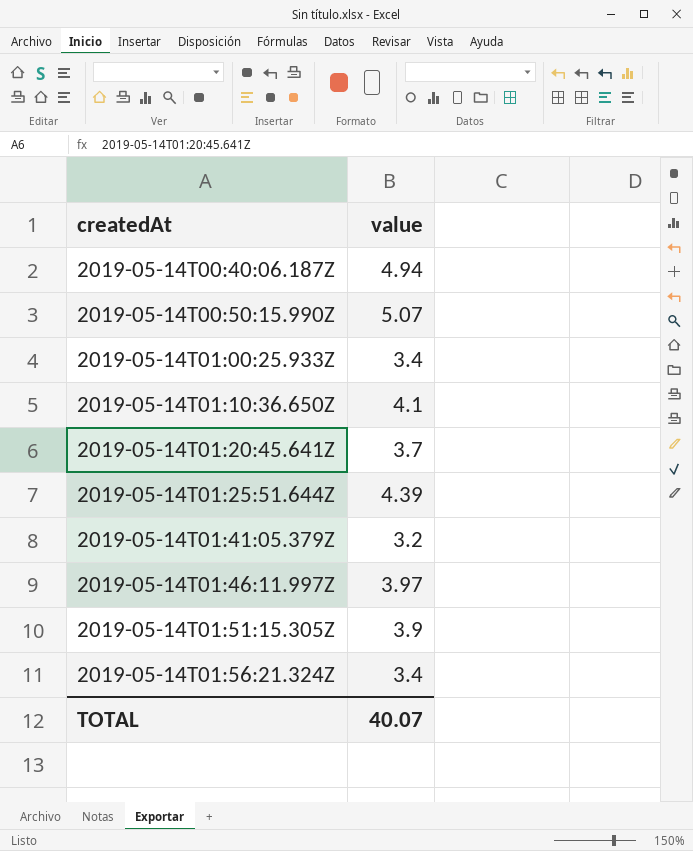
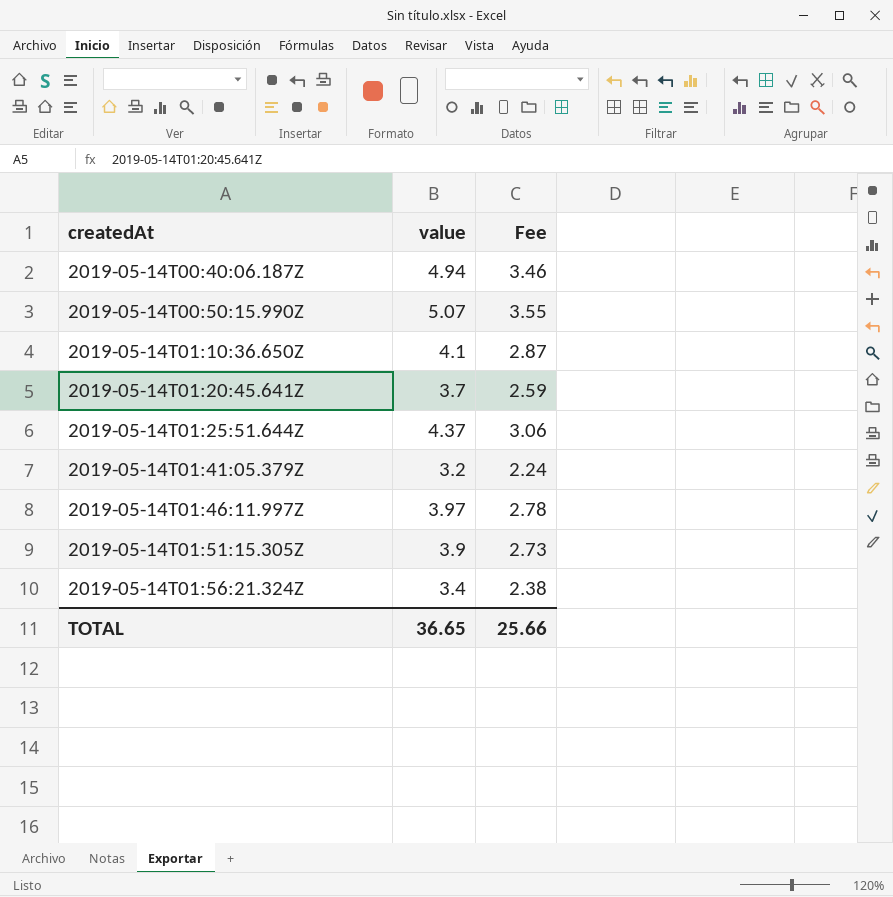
column Fee | formula: none -> [value] * 0.7
row 2019-05-14T01:00:25.933Z: 3.4 -> none
2019-05-14T01:25:51.644Z | value: 4.39 -> 4.37
TOTAL | value: 40.07 -> 36.65

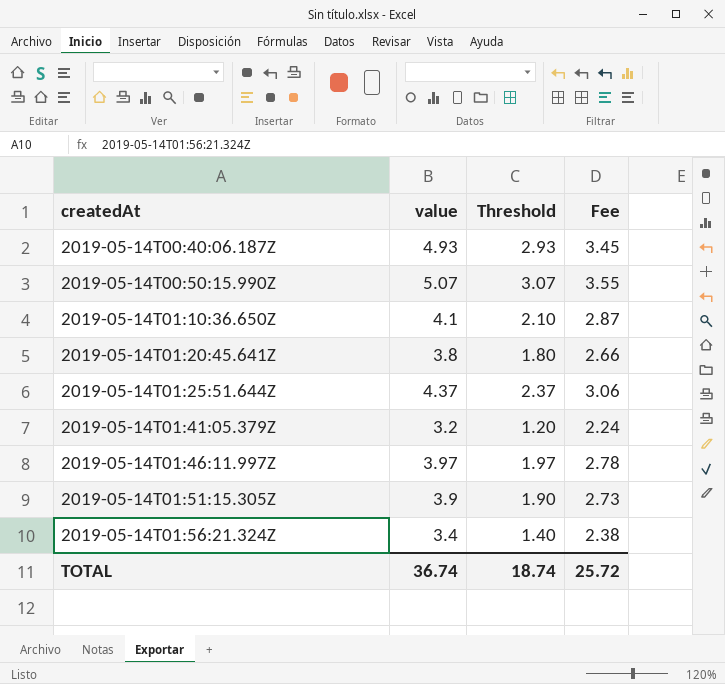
column Threshold | formula: none -> [value] - 2
2019-05-14T00:40:06.187Z | value: 4.94 -> 4.93
2019-05-14T00:40:06.187Z | Fee: 3.46 -> 3.45
2019-05-14T01:20:45.641Z | value: 3.7 -> 3.8
2019-05-14T01:20:45.641Z | Fee: 2.59 -> 2.66
TOTAL | value: 36.65 -> 36.74
TOTAL | Fee: 25.66 -> 25.72

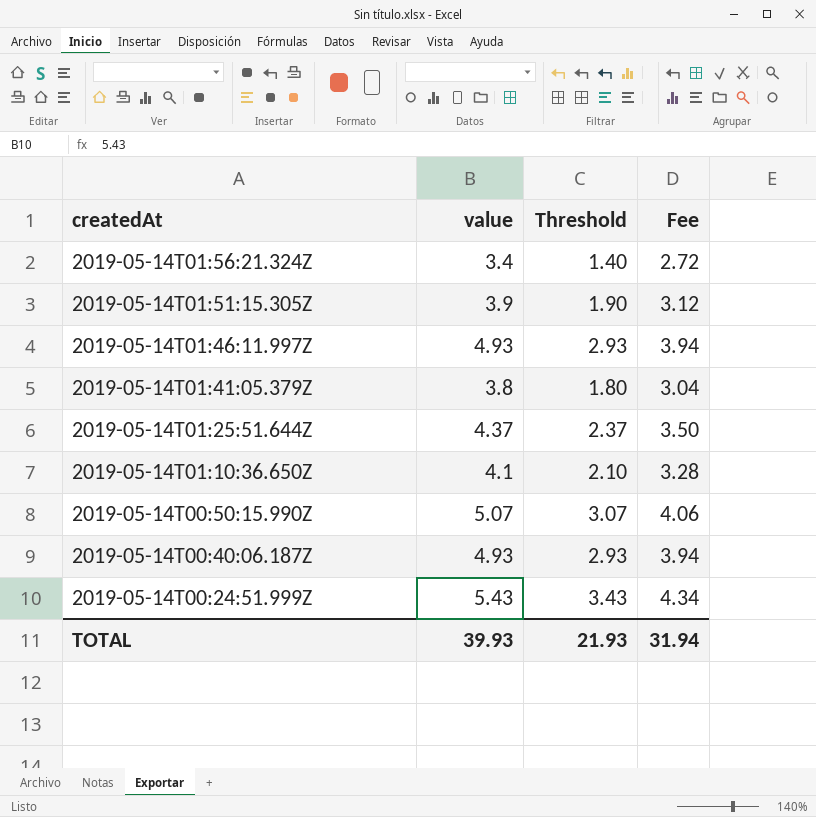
row order: createdAt ascending -> createdAt descending
column Fee | formula: [value] * 0.7 -> [value] * 0.8
row 2019-05-14T01:20:45.641Z: 3.8 | 1.80 | 2.66 -> none
2019-05-14T01:46:11.997Z | value: 3.97 -> 4.93
2019-05-14T01:46:11.997Z | Threshold: 1.97 -> 2.93
2019-05-14T01:41:05.379Z | value: 3.2 -> 3.8
2019-05-14T01:41:05.379Z | Threshold: 1.20 -> 1.80
row 2019-05-14T00:24:51.999Z: none -> 5.43 | 3.43 | 4.34
TOTAL | value: 36.74 -> 39.93
TOTAL | Threshold: 18.74 -> 21.93
TOTAL | Fee: 25.72 -> 31.94

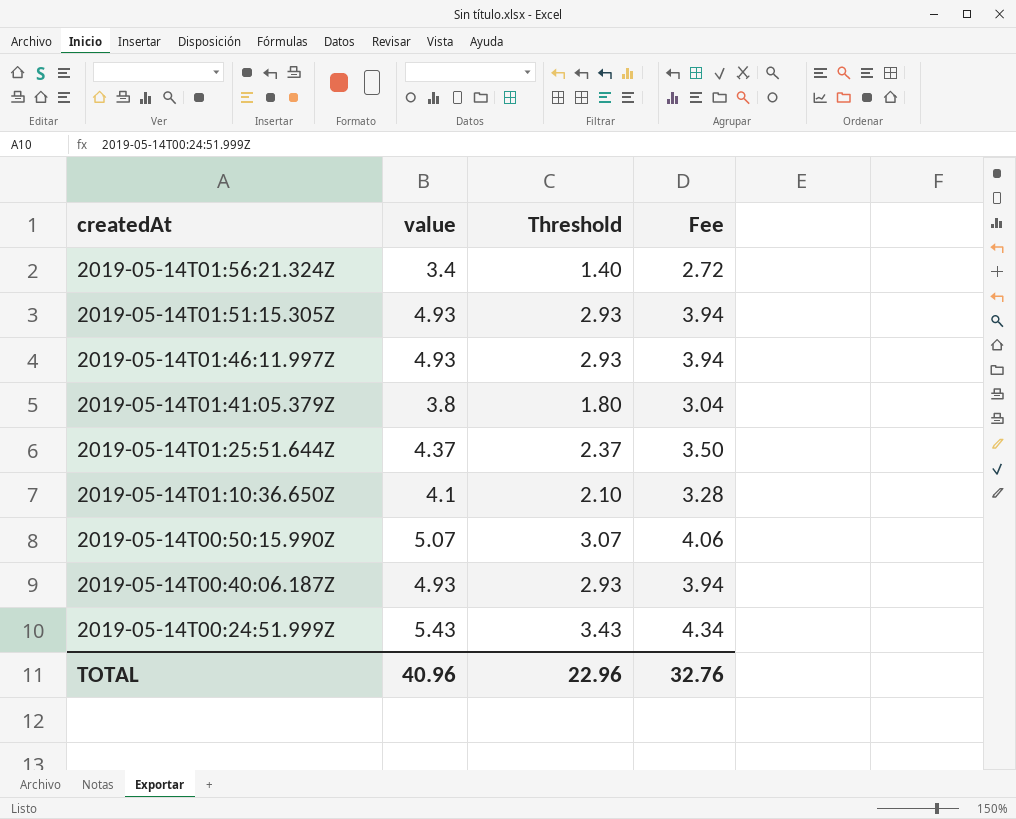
2019-05-14T01:51:15.305Z | value: 3.9 -> 4.93
2019-05-14T01:51:15.305Z | Threshold: 1.90 -> 2.93
2019-05-14T01:51:15.305Z | Fee: 3.12 -> 3.94
TOTAL | value: 39.93 -> 40.96
TOTAL | Threshold: 21.93 -> 22.96
TOTAL | Fee: 31.94 -> 32.76

